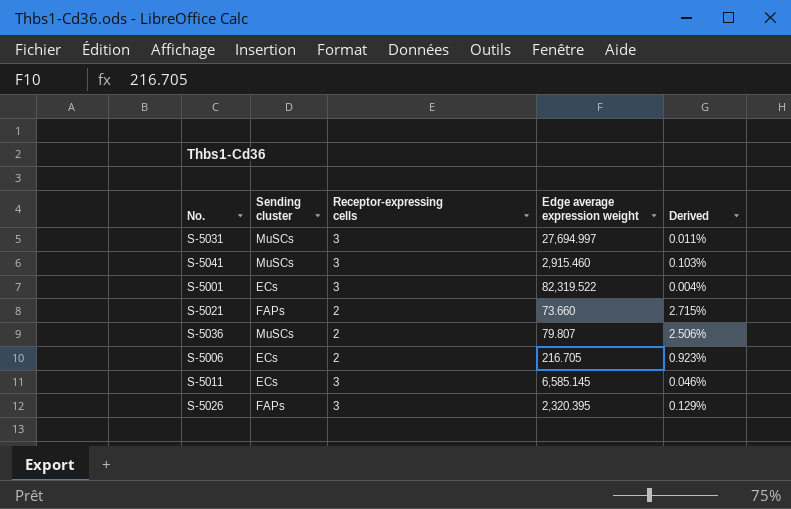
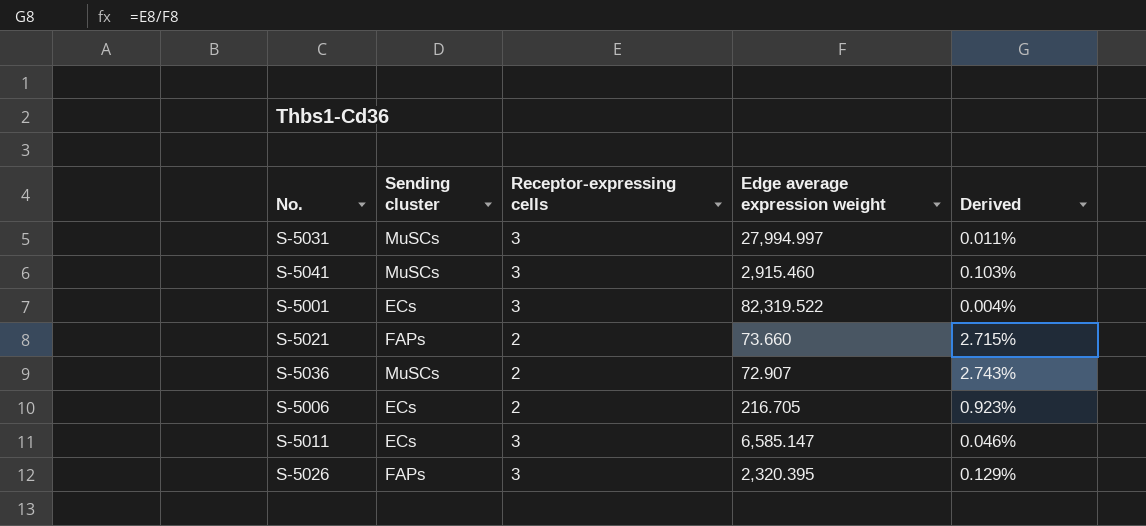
S-5031 | Edge average expression weight: 27,694.997 -> 27,994.997
S-5036 | Edge average expression weight: 79.807 -> 72.907
S-5036 | Derived: 2.506% -> 2.743%
S-5011 | Edge average expression weight: 6,585.145 -> 6,585.147

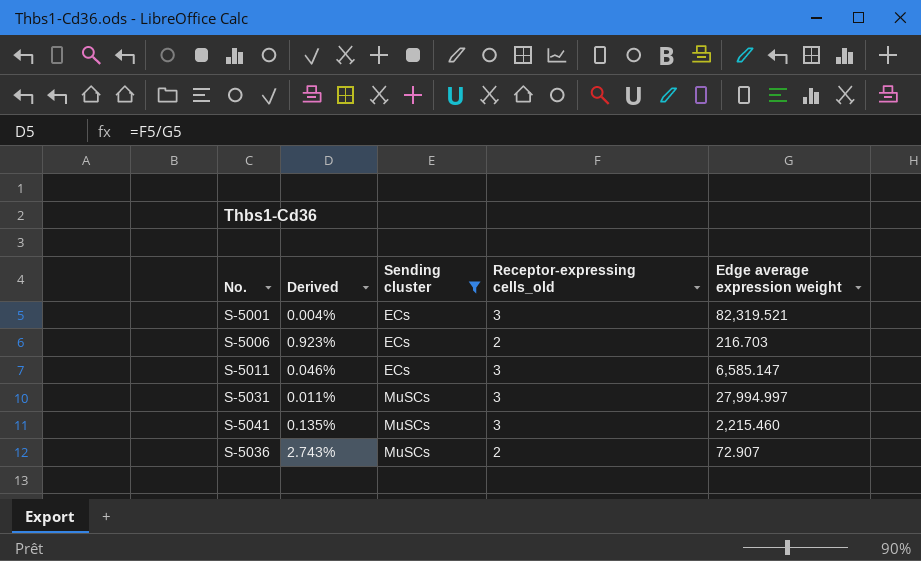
filter: none -> Sending cluster != FAPs
row order: none -> Sending cluster ascending
column Derived | position: 5 -> 2
column name: Receptor-expressing cells -> Receptor-expressing cells_old
S-5001 | Edge average expression weight: 82,319.522 -> 82,319.521
S-5006 | Edge average expression weight: 216.705 -> 216.703
S-5041 | Derived: 0.103% -> 0.135%
S-5041 | Edge average expression weight: 2,915.460 -> 2,215.460

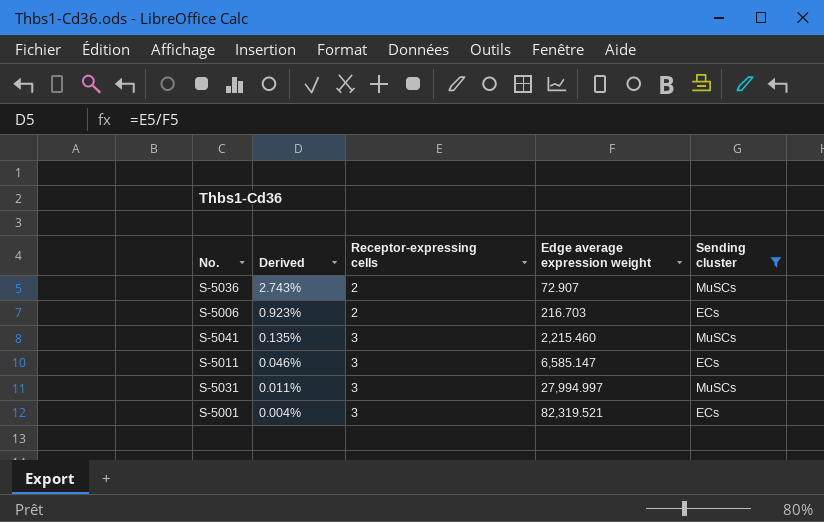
row order: Sending cluster ascending -> Derived descending
column name: Receptor-expressing cells_old -> Receptor-expressing cells
column Sending cluster | position: 3 -> 5

